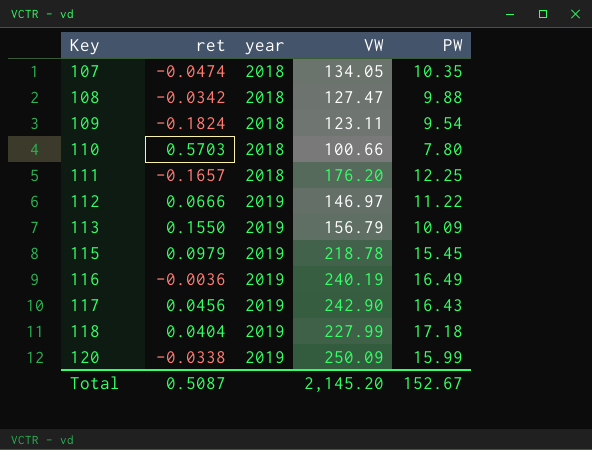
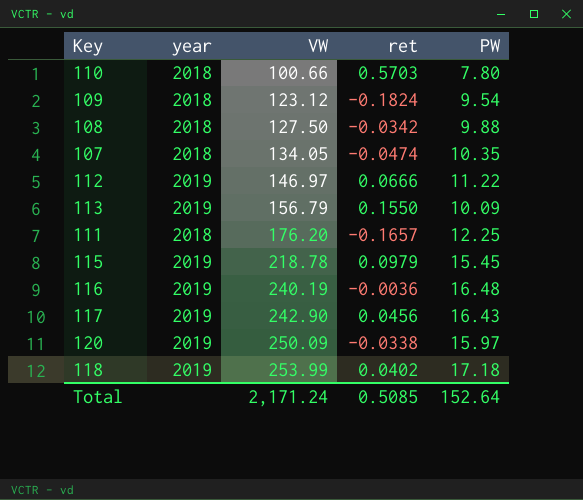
row order: Key ascending -> VW ascending
column ret | position: 2 -> 4
109 | VW: 123.11 -> 123.12
108 | VW: 127.47 -> 127.50
116 | PW: 16.49 -> 16.48
120 | PW: 15.99 -> 15.97
118 | VW: 227.99 -> 253.99
118 | ret: 0.0404 -> 0.0402
Total | VW: 2,145.20 -> 2,171.24
Total | ret: 0.5087 -> 0.5085
Total | PW: 152.67 -> 152.64

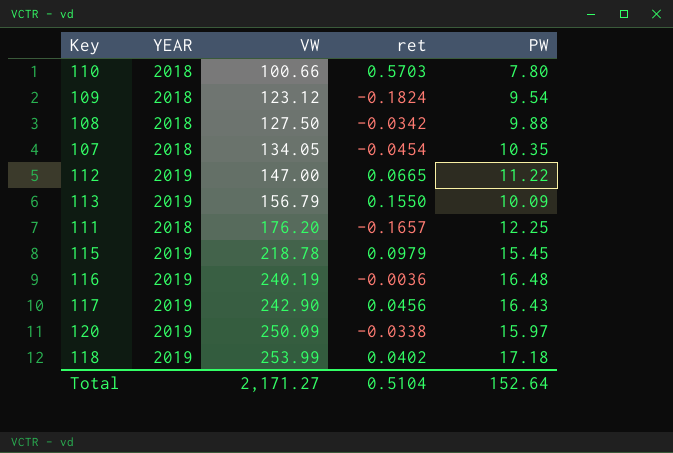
column name: year -> YEAR
107 | ret: -0.0474 -> -0.0454
112 | VW: 146.97 -> 147.00
112 | ret: 0.0666 -> 0.0665
Total | VW: 2,171.24 -> 2,171.27
Total | ret: 0.5085 -> 0.5104

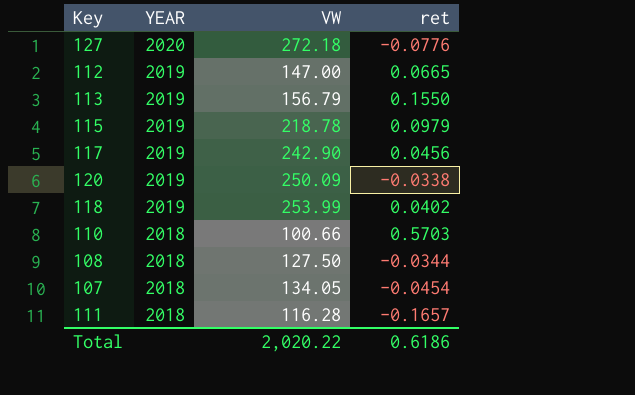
row order: VW ascending -> YEAR descending
column PW | position: 5 -> none
row 109: 2018 | 123.12 | -0.1824 | 9.54 -> none
row 116: 2019 | 240.19 | -0.0036 | 16.48 -> none
row 127: none -> 2020 | 272.18 | -0.0776
108 | ret: -0.0342 -> -0.0344
111 | VW: 176.20 -> 116.28
Total | VW: 2,171.27 -> 2,020.22
Total | ret: 0.5104 -> 0.6186

